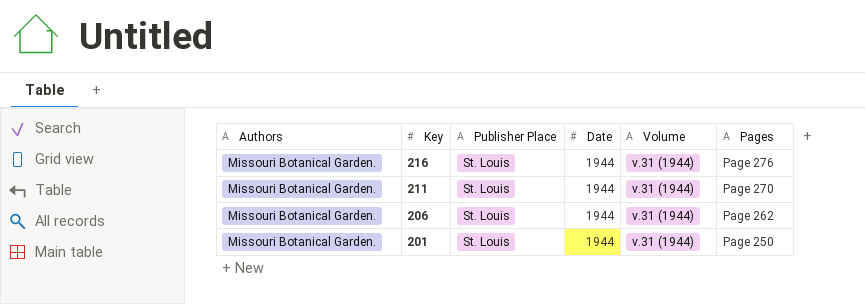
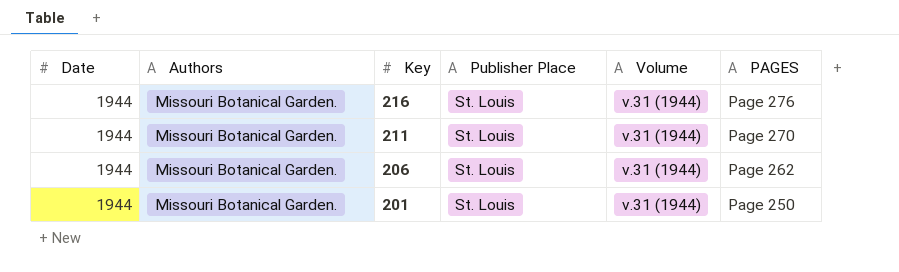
column Date | position: 4 -> 1
column name: Pages -> PAGES

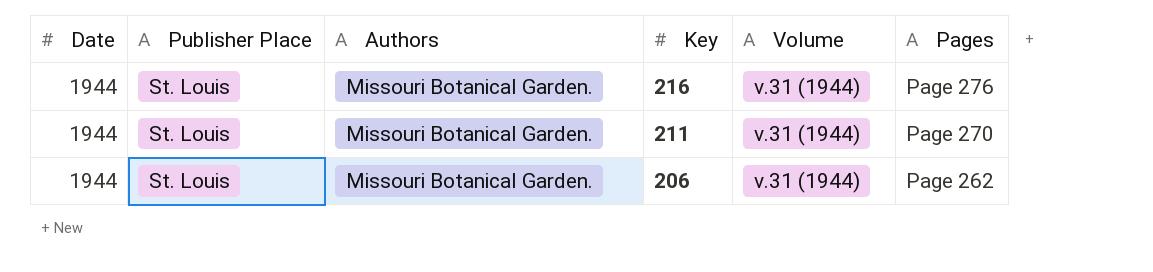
column Publisher Place | position: 4 -> 2
column name: PAGES -> Pages
row 201: 1944 | Missouri Botanical Garden. | St. Louis | v.31 (1944) | Page 250 -> none

